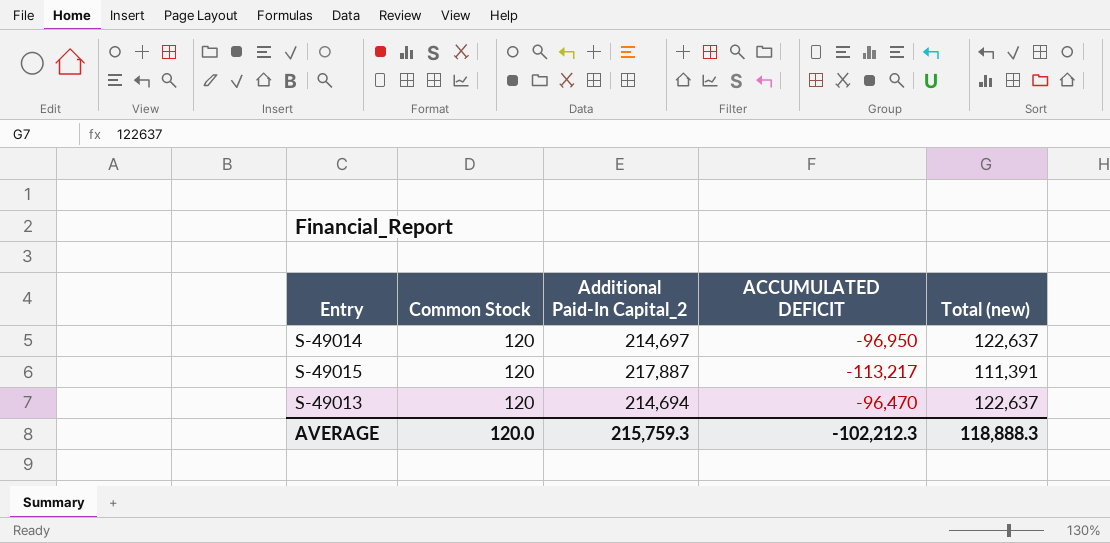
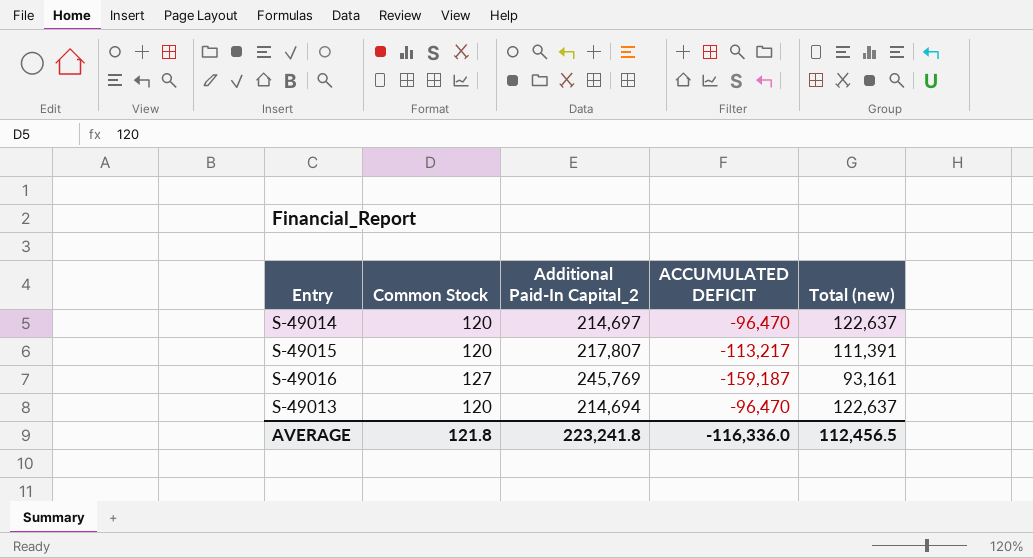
S-49014 | ACCUMULATED DEFICIT: -96,950 -> -96,470
S-49015 | Additional Paid-In Capital_2: 217,887 -> 217,807
row S-49016: none -> 127 | 245,769 | -159,187 | 93,161
AVERAGE | Common Stock: 120.0 -> 121.8
AVERAGE | Additional Paid-In Capital_2: 215,759.3 -> 223,241.8
AVERAGE | ACCUMULATED DEFICIT: -102,212.3 -> -116,336.0
AVERAGE | Total (new): 118,888.3 -> 112,456.5

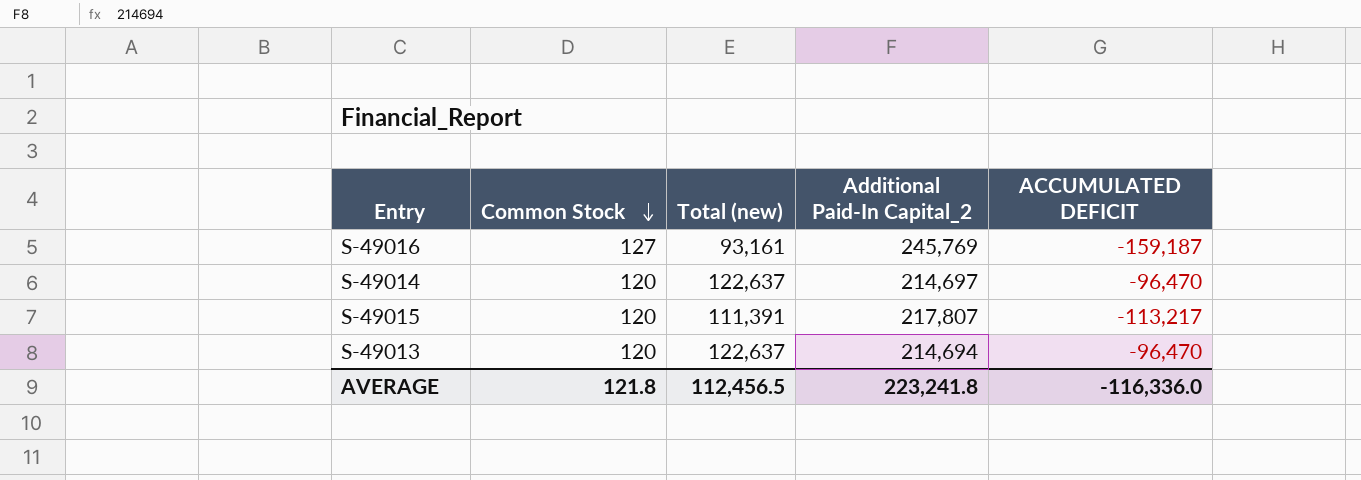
row order: none -> Common Stock descending
column Total (new) | position: 5 -> 3

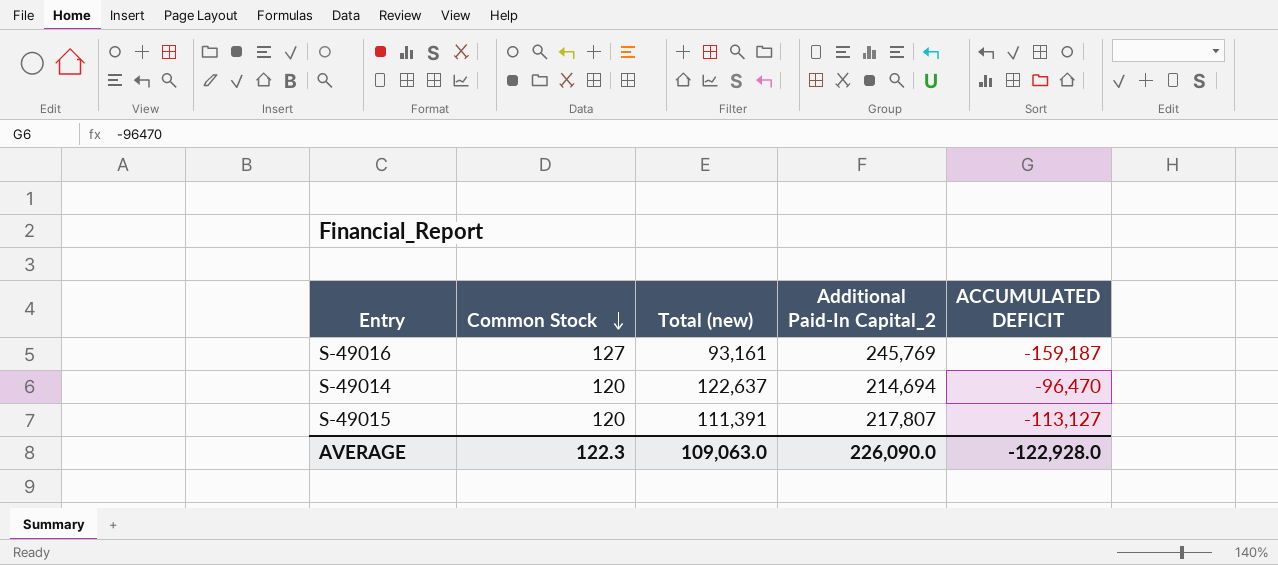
row S-49013: 120 | 122,637 | 214,694 | -96,470 -> none
S-49014 | Additional Paid-In Capital_2: 214,697 -> 214,694
S-49015 | ACCUMULATED DEFICIT: -113,217 -> -113,127
AVERAGE | Common Stock: 121.8 -> 122.3
AVERAGE | Total (new): 112,456.5 -> 109,063.0
AVERAGE | Additional Paid-In Capital_2: 223,241.8 -> 226,090.0
AVERAGE | ACCUMULATED DEFICIT: -116,336.0 -> -122,928.0

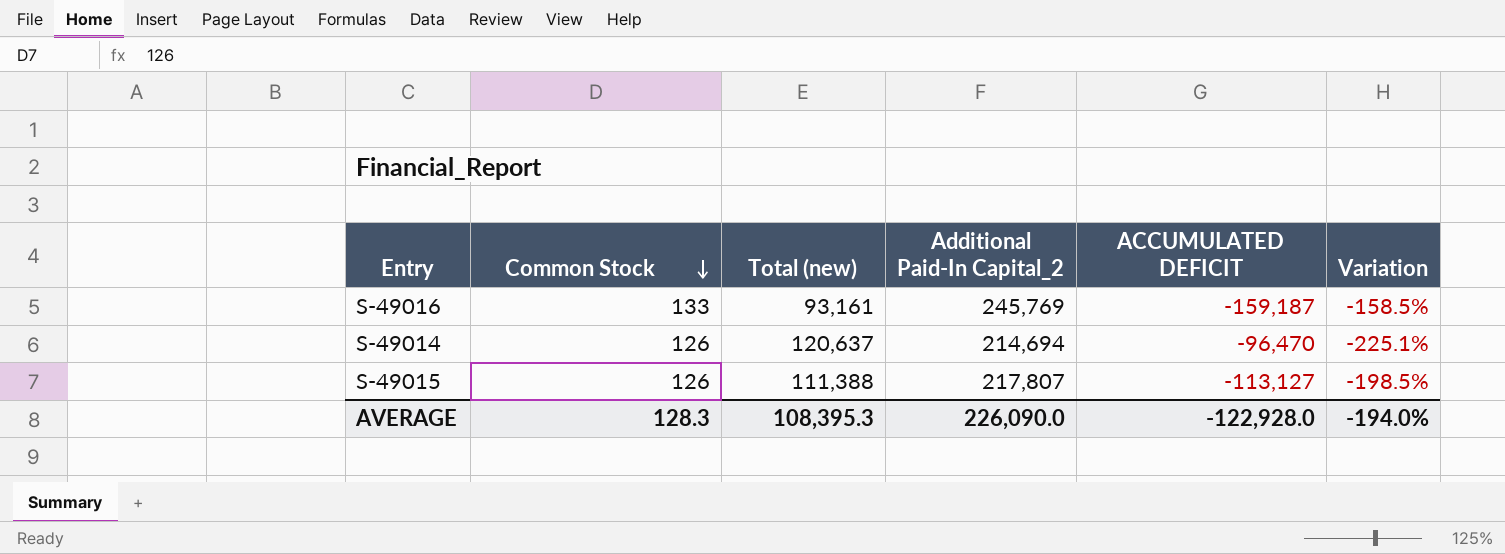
column Variation | formula: none -> ([Total (new)] - [ACCUMULATED DEFICIT]) / [ACCUMULATED DEFICIT]
S-49016 | Common Stock: 127 -> 133
S-49014 | Common Stock: 120 -> 126
S-49014 | Total (new): 122,637 -> 120,637
S-49015 | Common Stock: 120 -> 126
S-49015 | Total (new): 111,391 -> 111,388
AVERAGE | Common Stock: 122.3 -> 128.3
AVERAGE | Total (new): 109,063.0 -> 108,395.3

